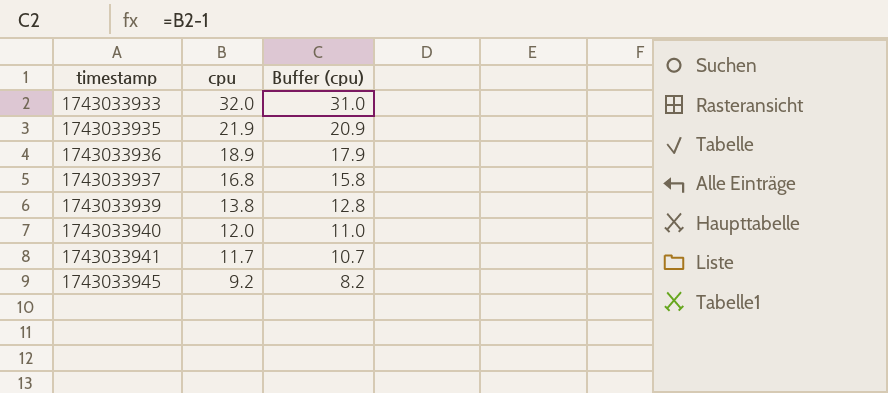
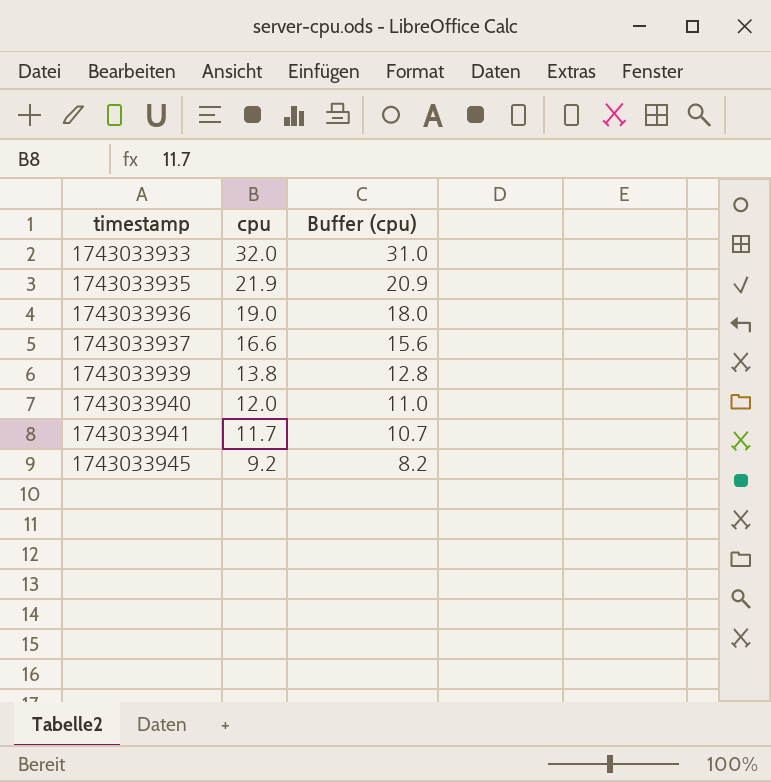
1743033936 | cpu: 18.9 -> 19.0
1743033936 | Buffer (cpu): 17.9 -> 18.0
1743033937 | cpu: 16.8 -> 16.6
1743033937 | Buffer (cpu): 15.8 -> 15.6

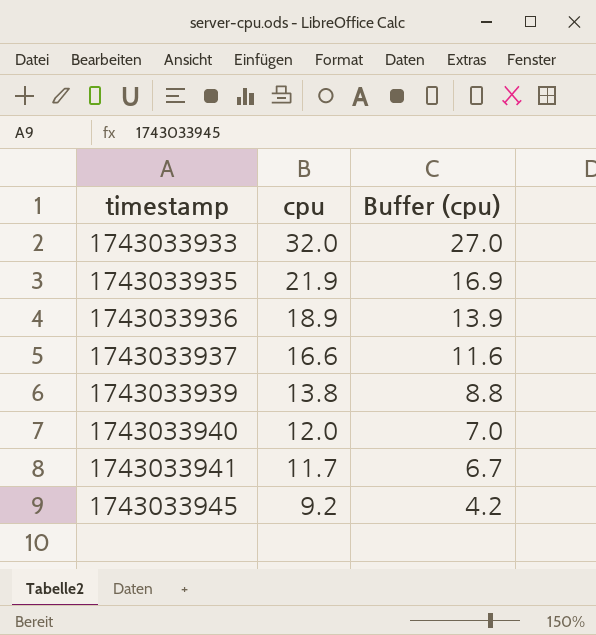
column Buffer (cpu) | formula: [cpu] - 1 -> [cpu] - 5
1743033936 | cpu: 19.0 -> 18.9

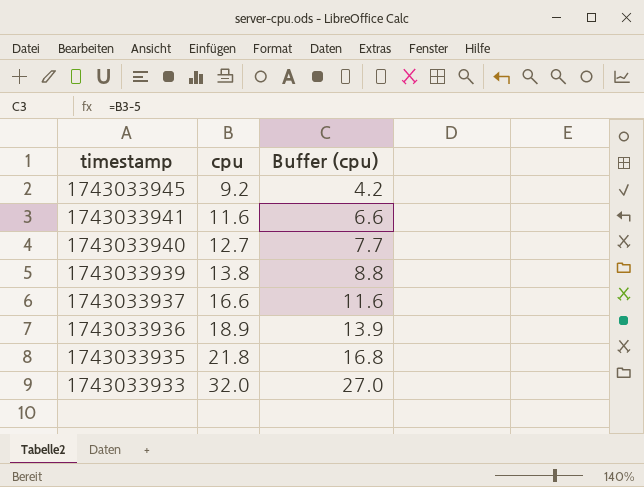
row order: timestamp ascending -> timestamp descending
1743033941 | cpu: 11.7 -> 11.6
1743033941 | Buffer (cpu): 6.7 -> 6.6
1743033940 | cpu: 12.0 -> 12.7
1743033940 | Buffer (cpu): 7.0 -> 7.7
1743033935 | cpu: 21.9 -> 21.8
1743033935 | Buffer (cpu): 16.9 -> 16.8

